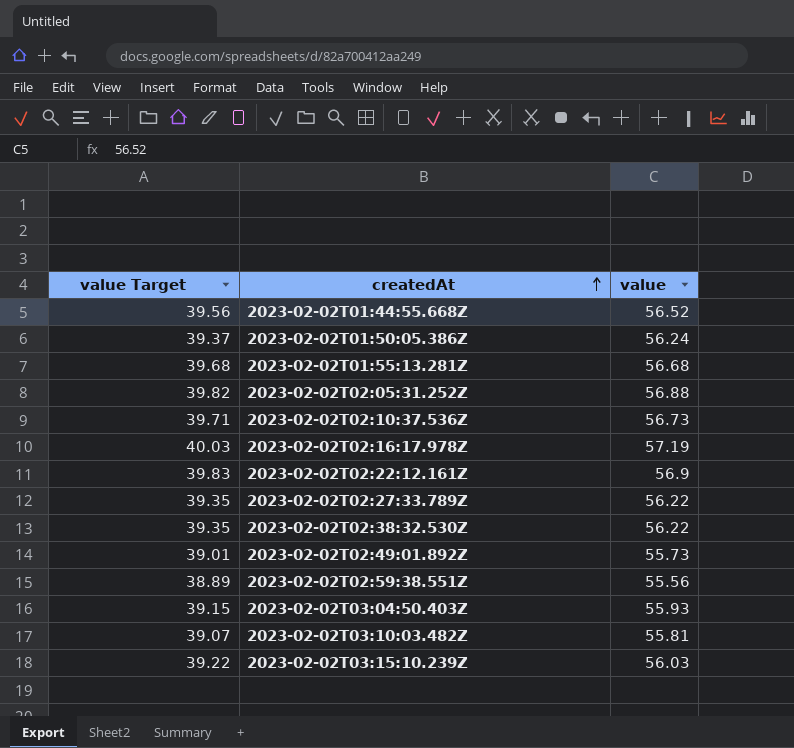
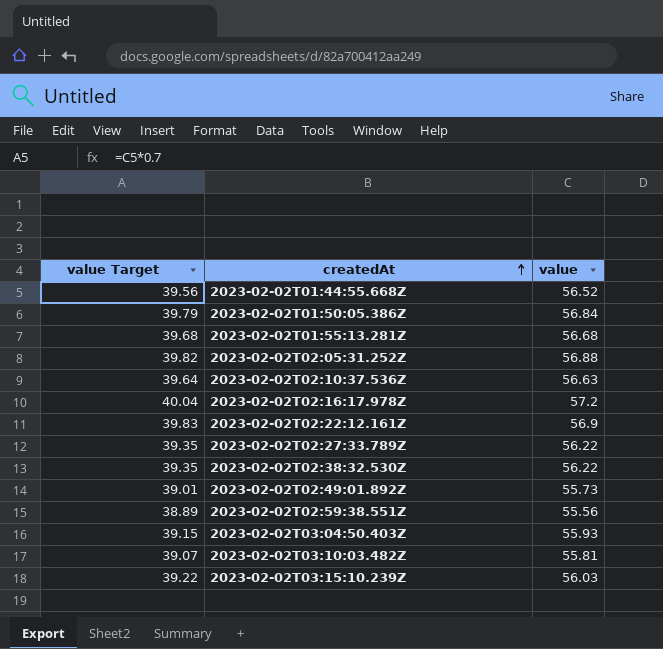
2023-02-02T01:50:05.386Z | value Target: 39.37 -> 39.79
2023-02-02T01:50:05.386Z | value: 56.24 -> 56.84
2023-02-02T02:10:37.536Z | value Target: 39.71 -> 39.64
2023-02-02T02:10:37.536Z | value: 56.73 -> 56.63
2023-02-02T02:16:17.978Z | value Target: 40.03 -> 40.04
2023-02-02T02:16:17.978Z | value: 57.19 -> 57.2

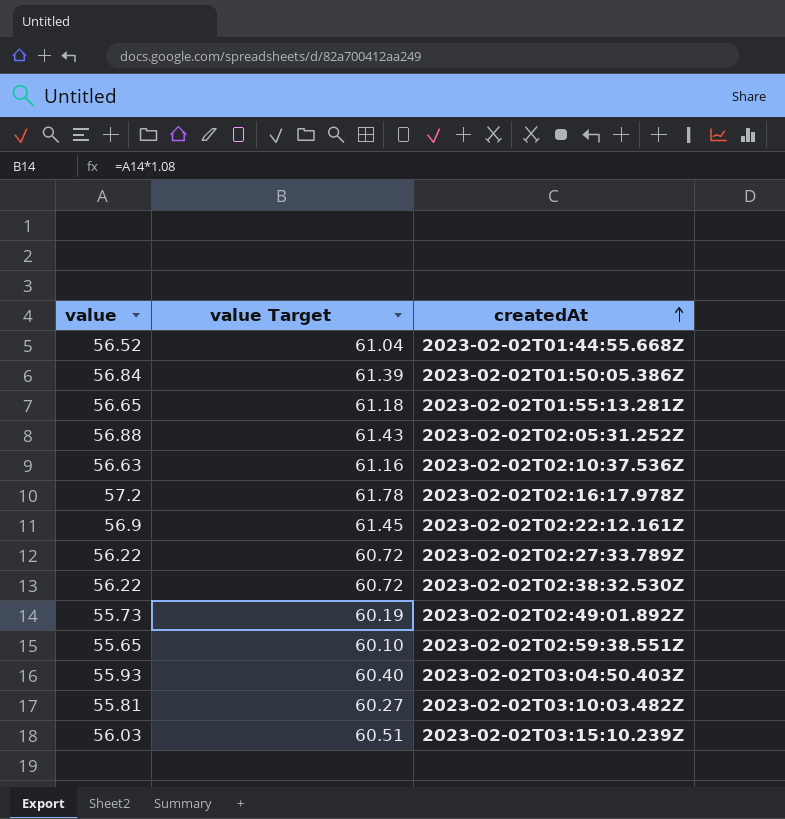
column value | position: 3 -> 1
column value Target | formula: [value] * 0.7 -> [value] * 1.08
2023-02-02T01:55:13.281Z | value: 56.68 -> 56.65
2023-02-02T02:59:38.551Z | value: 55.56 -> 55.65

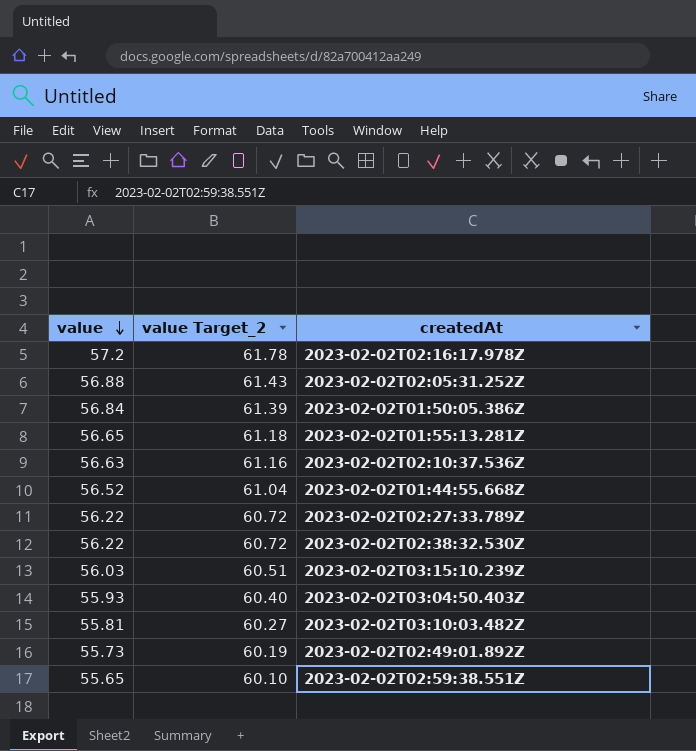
row order: createdAt ascending -> value descending
column name: value Target -> value Target_2
row 2023-02-02T02:22:12.161Z: 56.9 | 61.45 -> none

